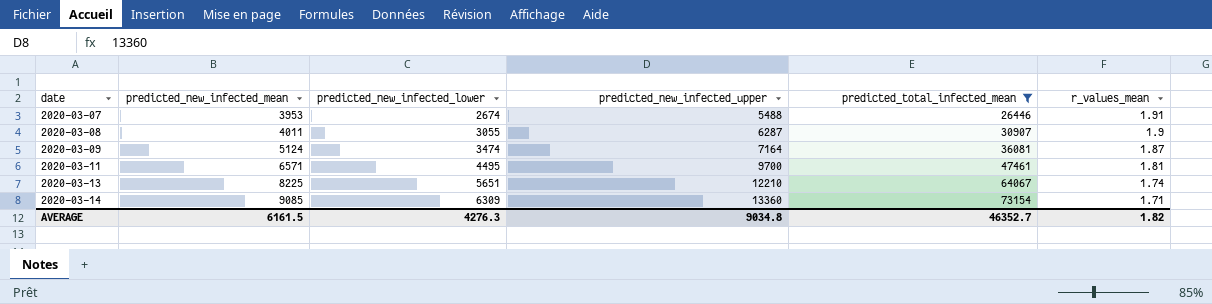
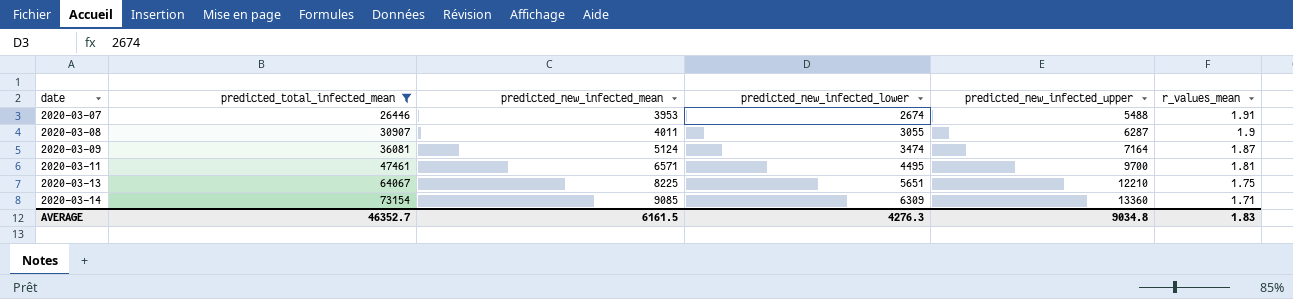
column predicted_total_infected_mean | position: 5 -> 2
2020-03-13 | r_values_mean: 1.74 -> 1.75
AVERAGE | r_values_mean: 1.82 -> 1.83

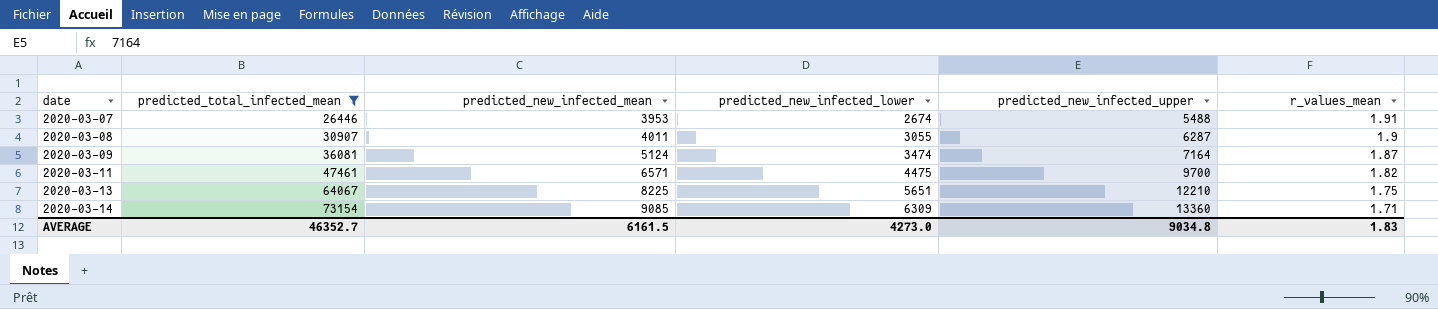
2020-03-11 | predicted_new_infected_lower: 4495 -> 4475
2020-03-11 | r_values_mean: 1.81 -> 1.82
AVERAGE | predicted_new_infected_lower: 4276.3 -> 4273.0

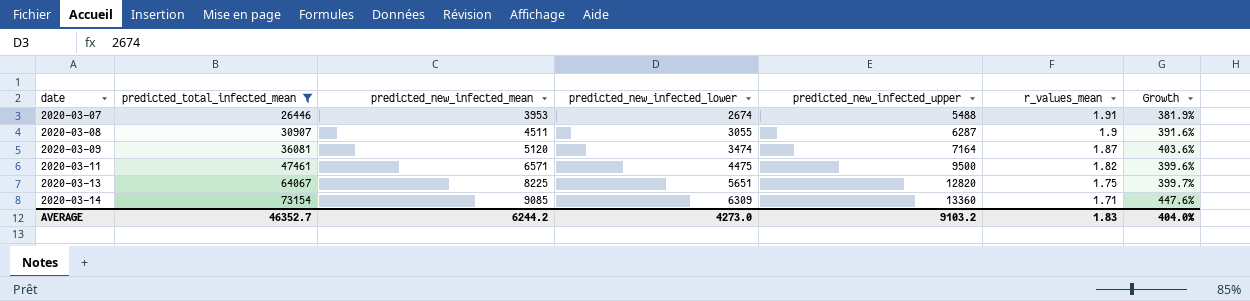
column Growth | formula: none -> ([predicted_total_infected_mean] - [predicted_new_infected_upper]) / [predicted_new_infected_upper]
2020-03-08 | predicted_new_infected_mean: 4011 -> 4511
2020-03-09 | predicted_new_infected_mean: 5124 -> 5120
2020-03-11 | predicted_new_infected_upper: 9700 -> 9500
2020-03-13 | predicted_new_infected_upper: 12210 -> 12820
AVERAGE | predicted_new_infected_mean: 6161.5 -> 6244.2
AVERAGE | predicted_new_infected_upper: 9034.8 -> 9103.2

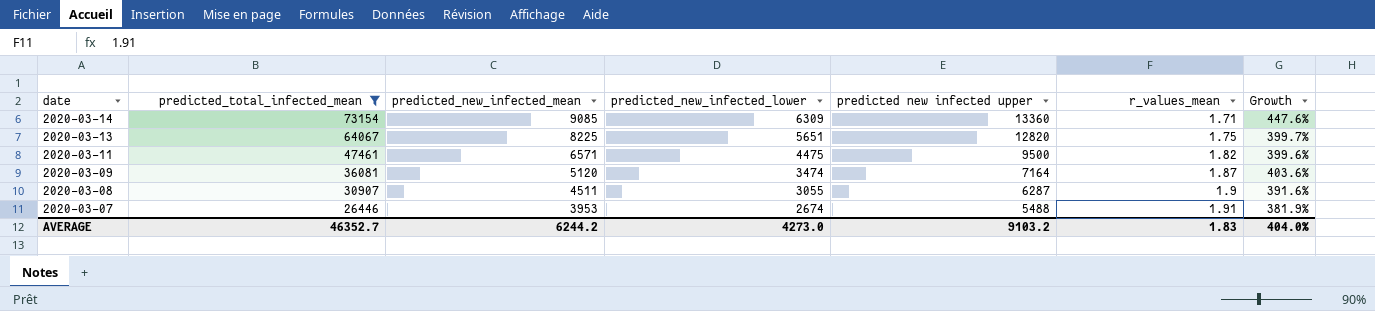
row order: date ascending -> date descending
column name: predicted_new_infected_upper -> predicted new infected upper

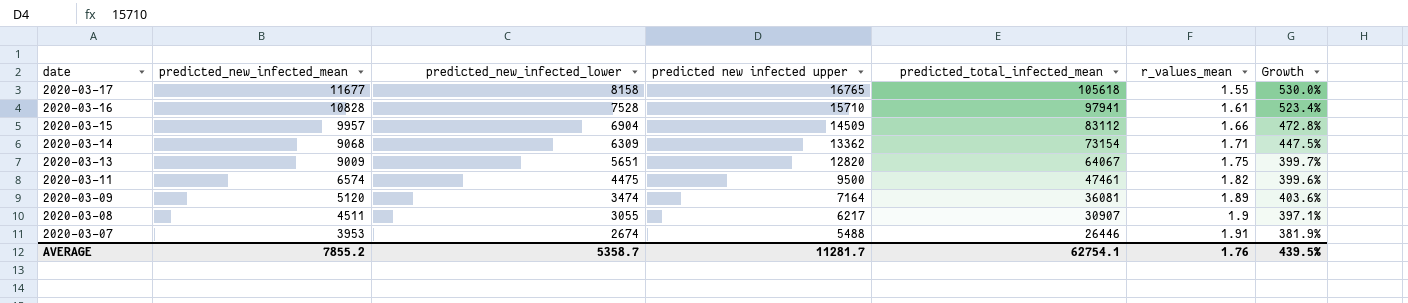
filter: predicted_total_infected_mean <= 73154 -> none
column predicted_total_infected_mean | position: 2 -> 5
2020-03-14 | predicted_new_infected_mean: 9085 -> 9068
2020-03-14 | predicted new infected upper: 13360 -> 13362
2020-03-14 | Growth: 447.6% -> 447.5%
2020-03-13 | predicted_new_infected_mean: 8225 -> 9009
2020-03-11 | predicted_new_infected_mean: 6571 -> 6574
2020-03-09 | r_values_mean: 1.87 -> 1.89
2020-03-08 | predicted new infected upper: 6287 -> 6217
2020-03-08 | Growth: 391.6% -> 397.1%
AVERAGE | predicted_new_infected_mean: 6244.2 -> 7855.2
AVERAGE | predicted_new_infected_lower: 4273.0 -> 5358.7
AVERAGE | predicted new infected upper: 9103.2 -> 11281.7
AVERAGE | predicted_total_infected_mean: 46352.7 -> 62754.1
AVERAGE | r_values_mean: 1.83 -> 1.76
AVERAGE | Growth: 404.0% -> 439.5%

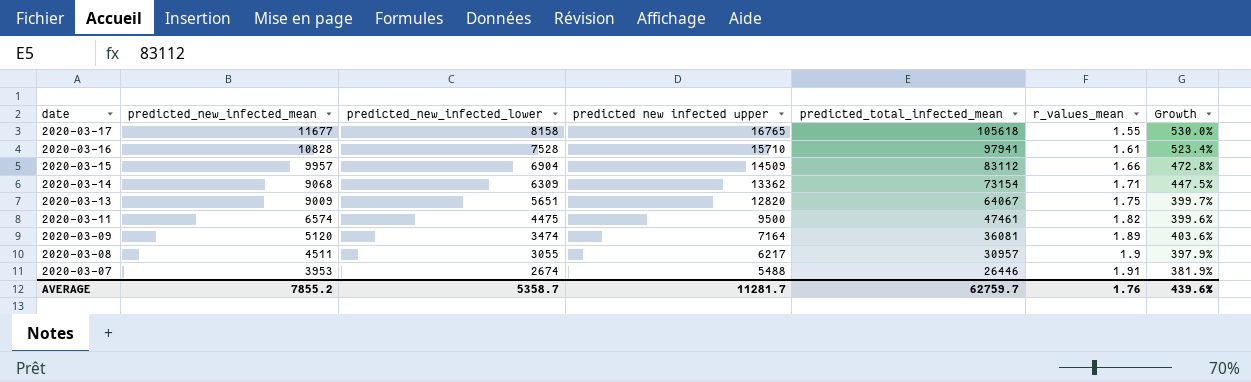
2020-03-08 | predicted_total_infected_mean: 30907 -> 30957
2020-03-08 | Growth: 397.1% -> 397.9%
AVERAGE | predicted_total_infected_mean: 62754.1 -> 62759.7
AVERAGE | Growth: 439.5% -> 439.6%

